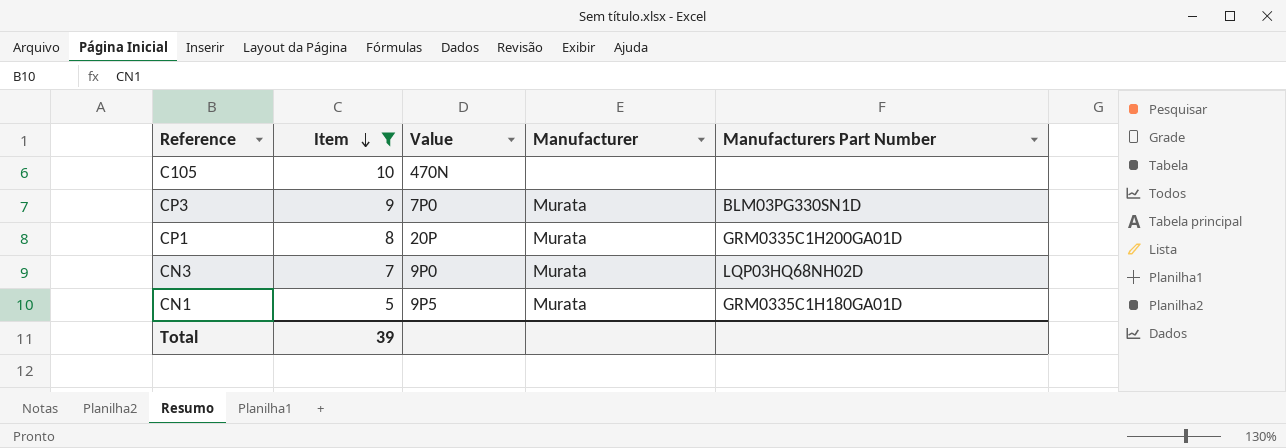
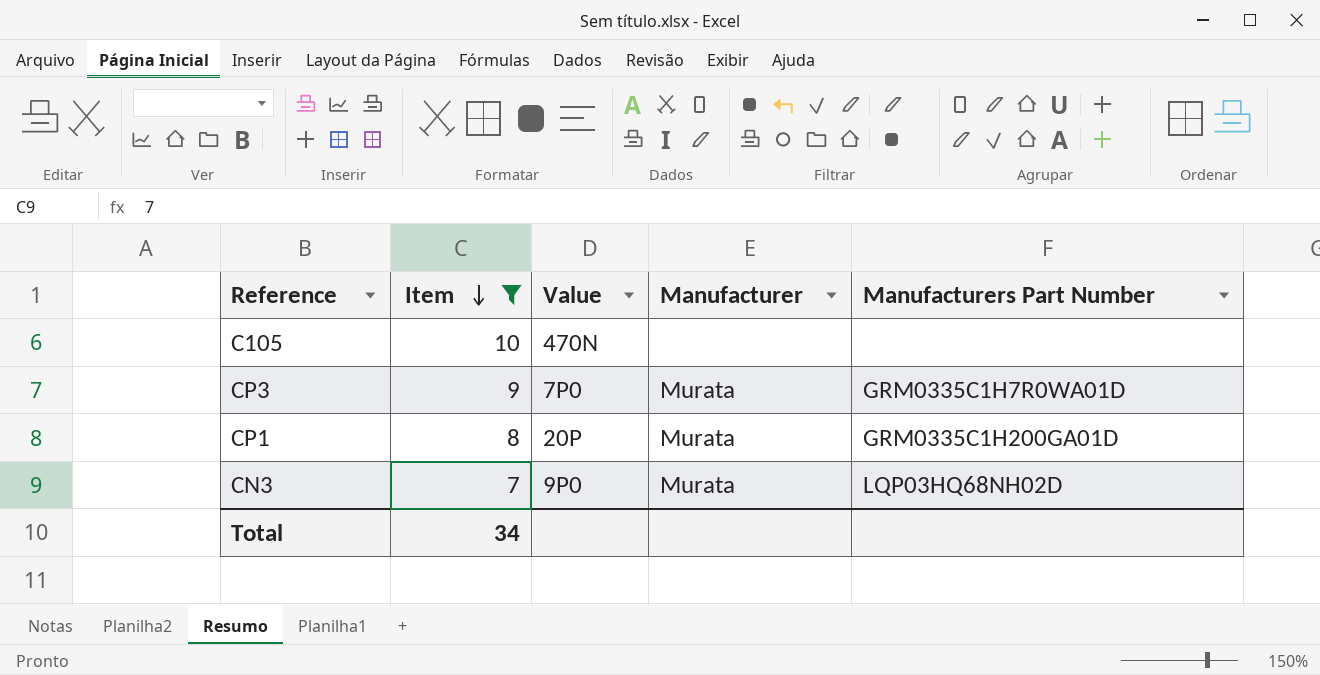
row CN1: 5 | 9P5 | Murata | GRM0335C1H180GA01D -> none
CP3 | Manufacturers Part Number: BLM03PG330SN1D -> GRM0335C1H7R0WA01D
Total | Item: 39 -> 34

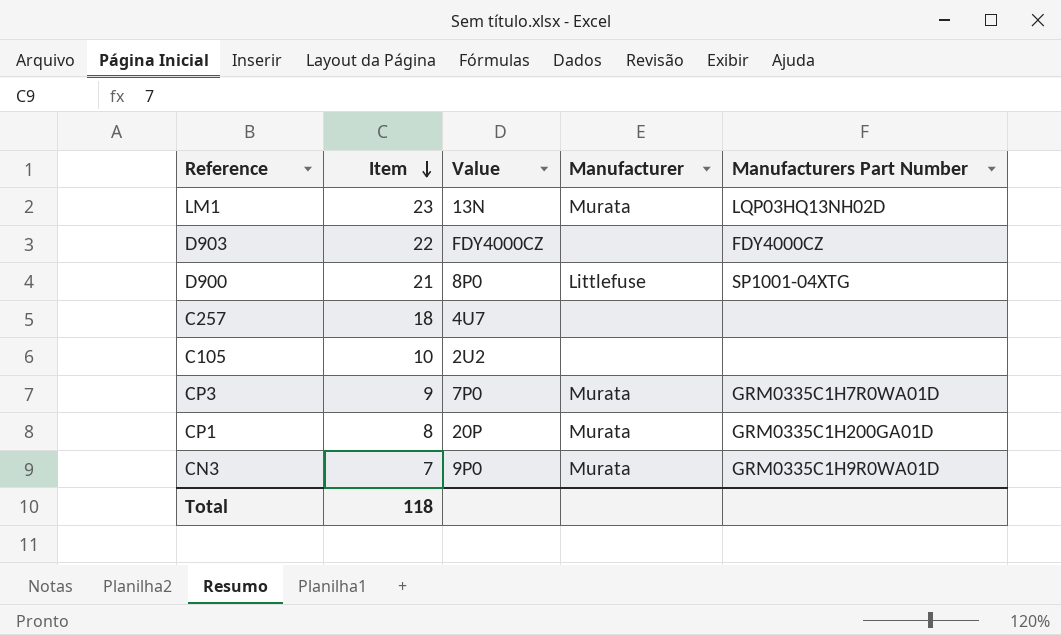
filter: Item <= 10 -> none
C105 | Value: 470N -> 2U2
CN3 | Manufacturers Part Number: LQP03HQ68NH02D -> GRM0335C1H9R0WA01D
Total | Item: 34 -> 118

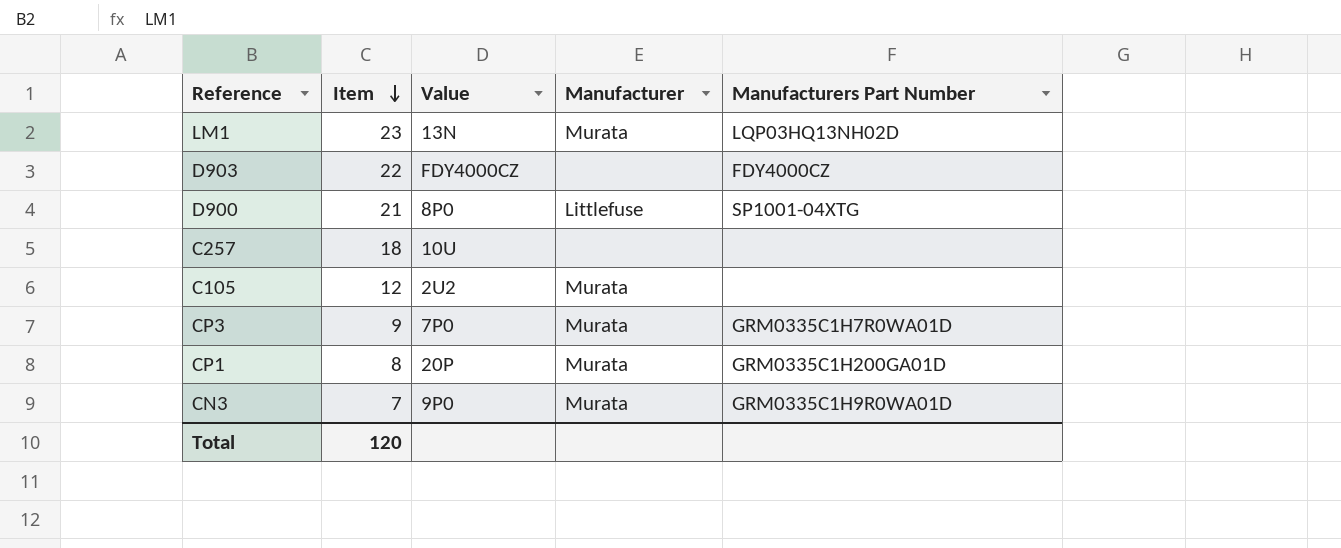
C257 | Value: 4U7 -> 10U
C105 | Item: 10 -> 12
C105 | Manufacturer: none -> Murata
Total | Item: 118 -> 120

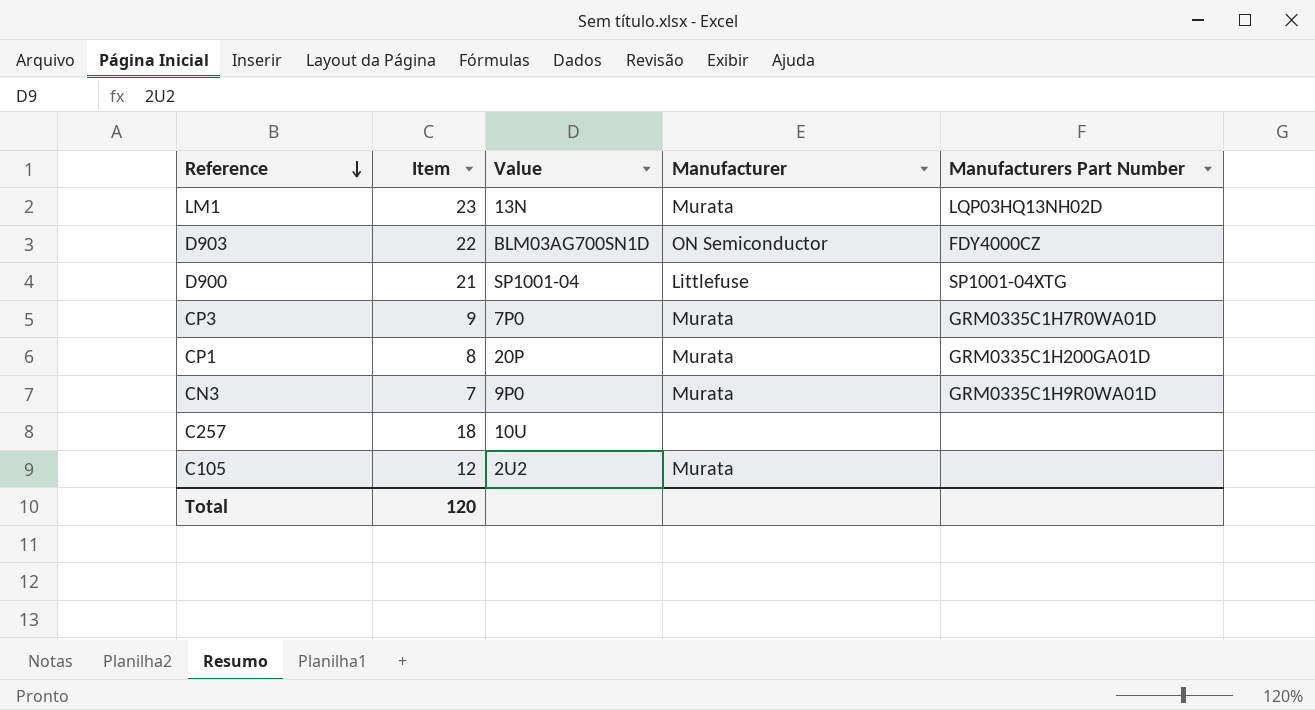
row order: Item descending -> Reference descending
D903 | Value: FDY4000CZ -> BLM03AG700SN1D
D903 | Manufacturer: none -> ON Semiconductor
D900 | Value: 8P0 -> SP1001-04

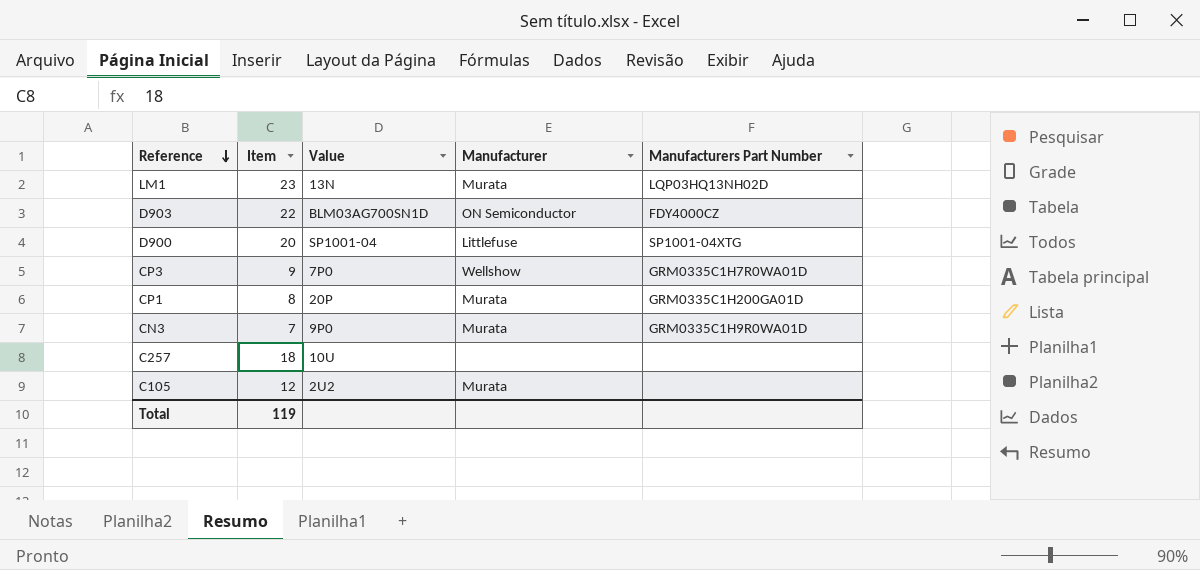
D900 | Item: 21 -> 20
CP3 | Manufacturer: Murata -> Wellshow
Total | Item: 120 -> 119

